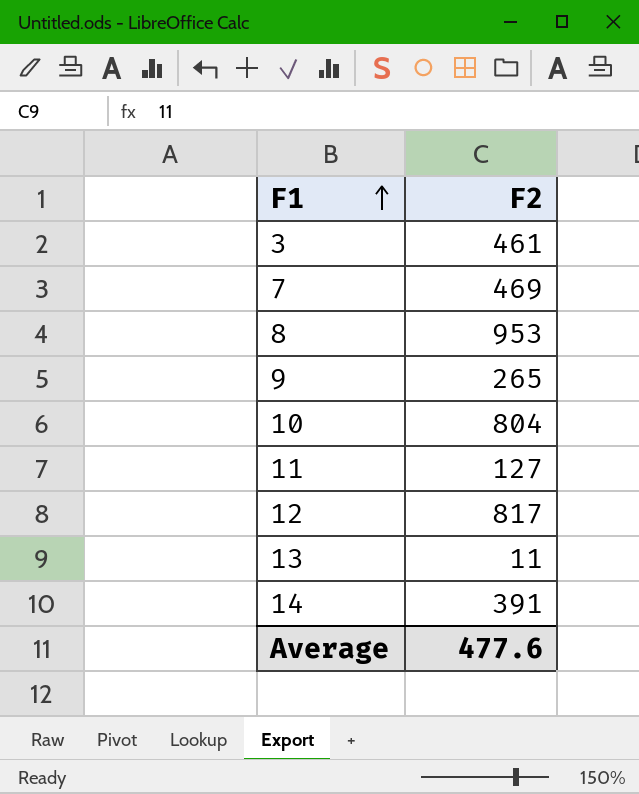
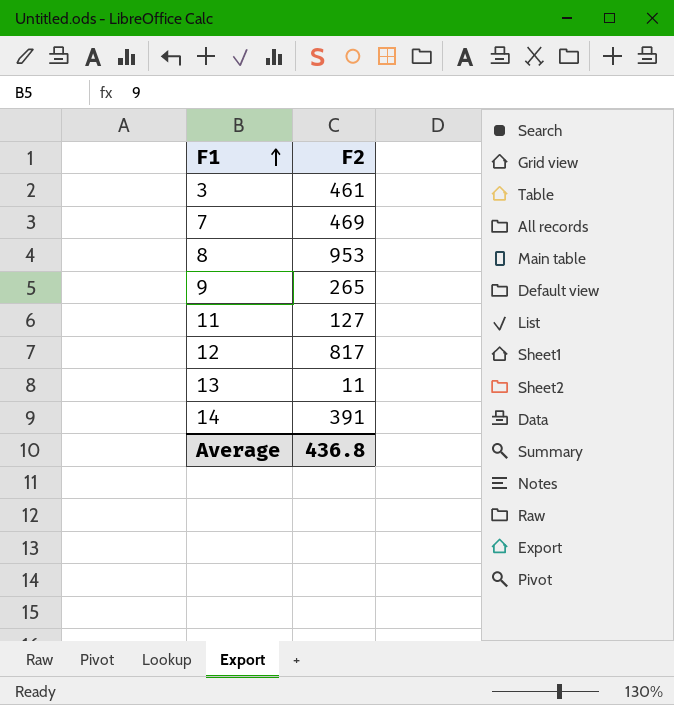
row 10: 804 -> none
Average | F2: 477.6 -> 436.8

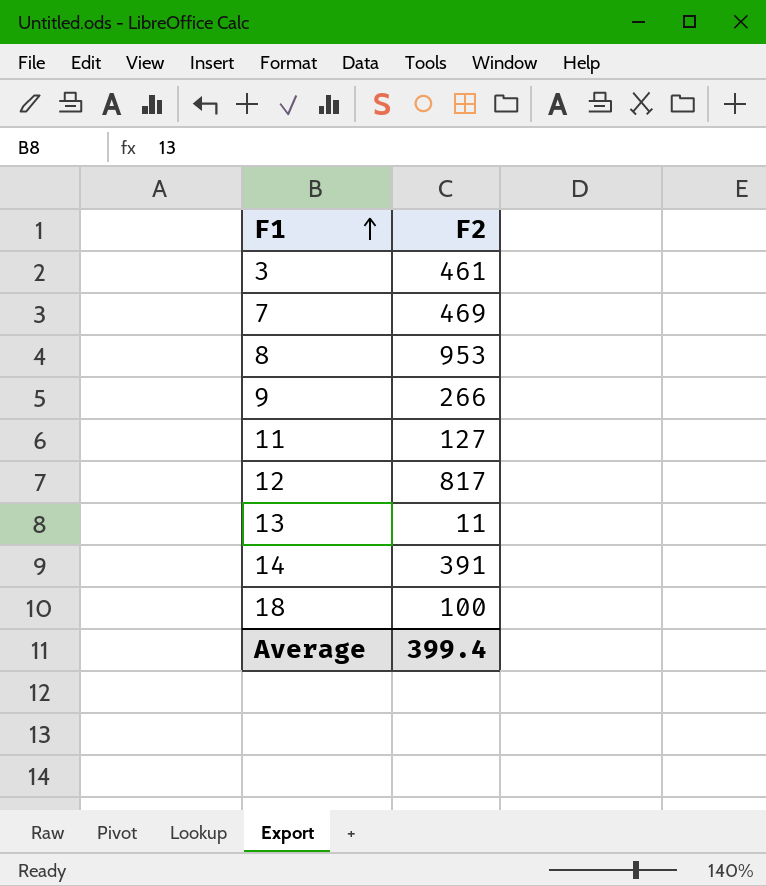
9 | F2: 265 -> 266
row 18: none -> 100
Average | F2: 436.8 -> 399.4

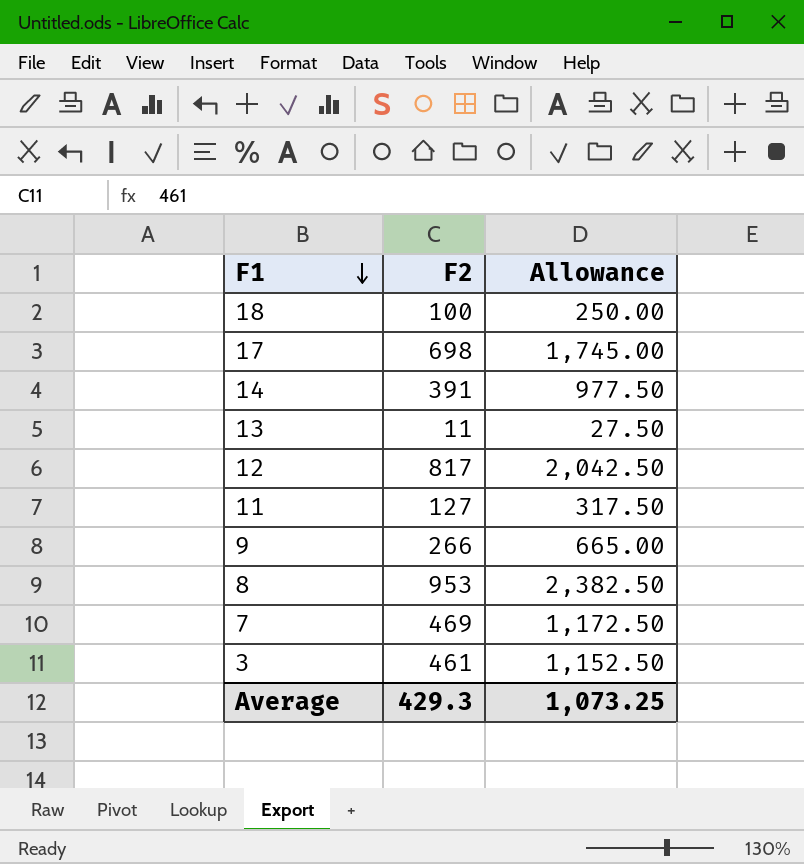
row order: F1 ascending -> F1 descending
column Allowance | formula: none -> [F2] * 2.5
row 17: none -> 698 | 1,745.00
Average | F2: 399.4 -> 429.3

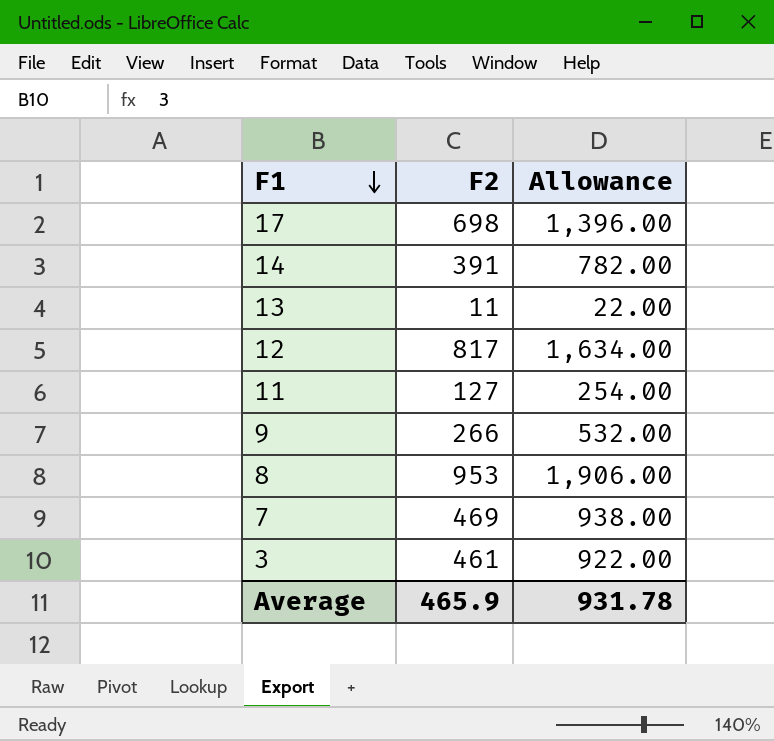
column Allowance | formula: [F2] * 2.5 -> [F2] * 2
row 18: 100 | 250.00 -> none
Average | F2: 429.3 -> 465.9
Average | Allowance: 1,073.25 -> 931.78

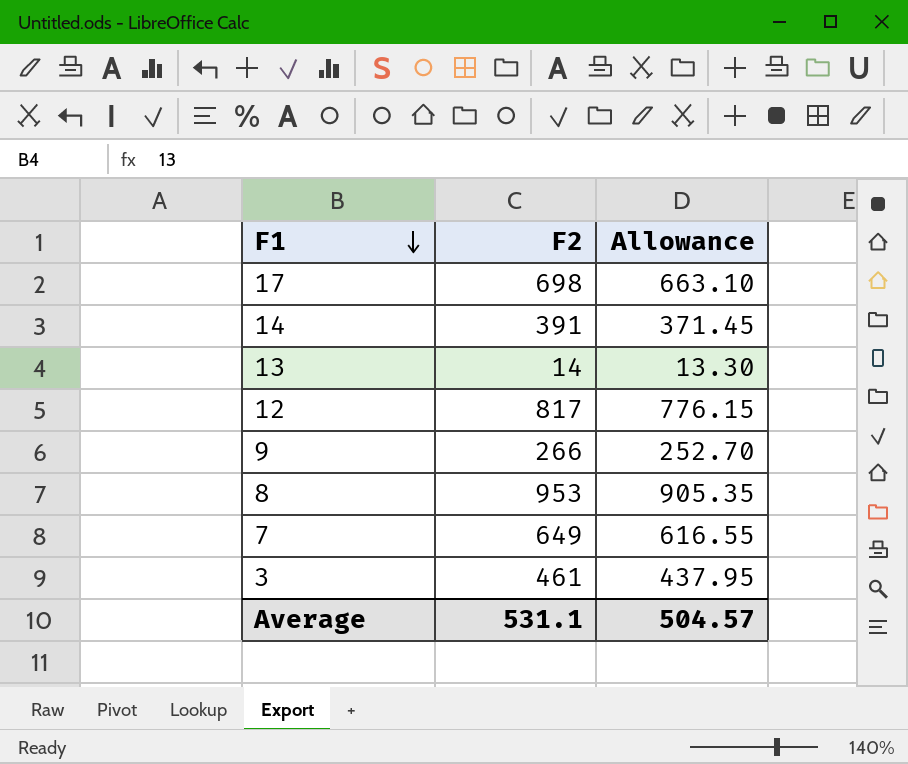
column Allowance | formula: [F2] * 2 -> [F2] * 0.95
row 11: 127 | 254.00 -> none
13 | F2: 11 -> 14
7 | F2: 469 -> 649
Average | F2: 465.9 -> 531.1
Average | Allowance: 931.78 -> 504.57

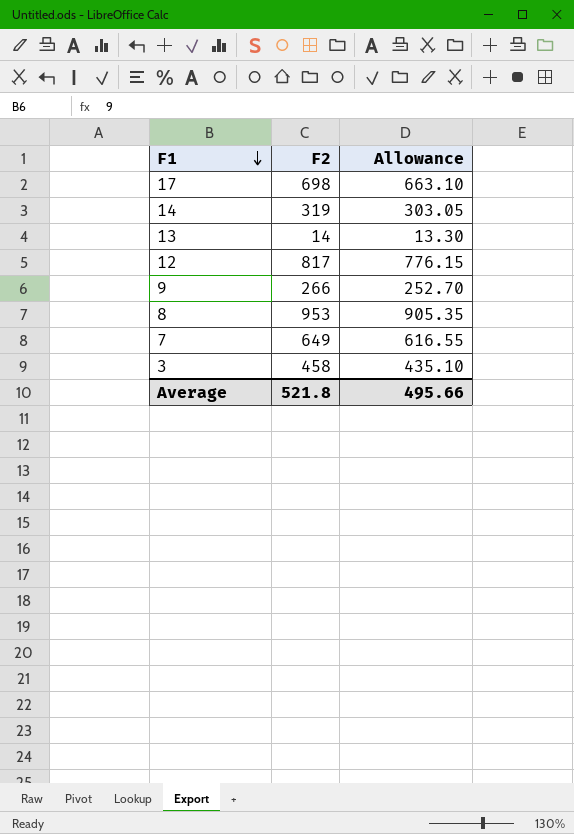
14 | F2: 391 -> 319
14 | Allowance: 371.45 -> 303.05
3 | F2: 461 -> 458
3 | Allowance: 437.95 -> 435.10
Average | F2: 531.1 -> 521.8
Average | Allowance: 504.57 -> 495.66

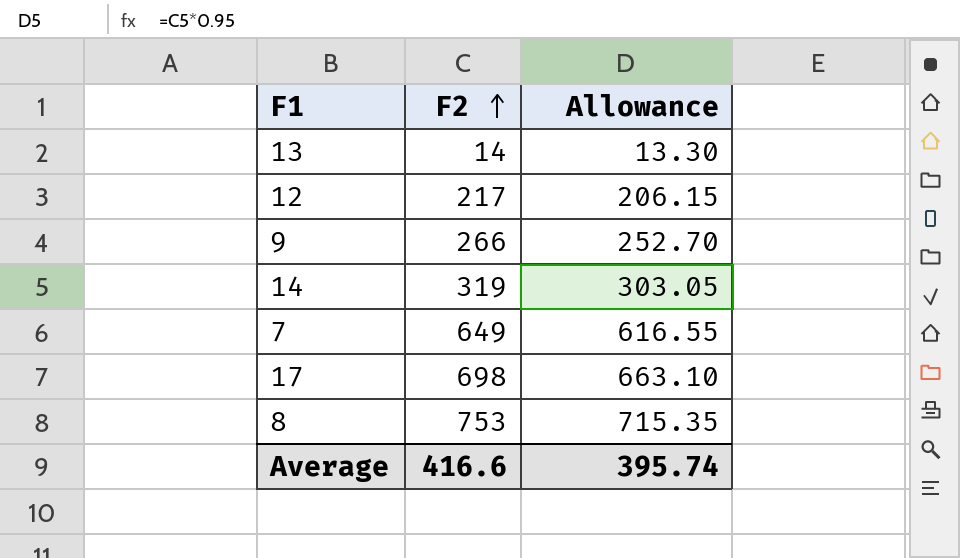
row order: F1 descending -> F2 ascending
row 3: 458 | 435.10 -> none
12 | F2: 817 -> 217
12 | Allowance: 776.15 -> 206.15
8 | F2: 953 -> 753
8 | Allowance: 905.35 -> 715.35
Average | F2: 521.8 -> 416.6
Average | Allowance: 495.66 -> 395.74

